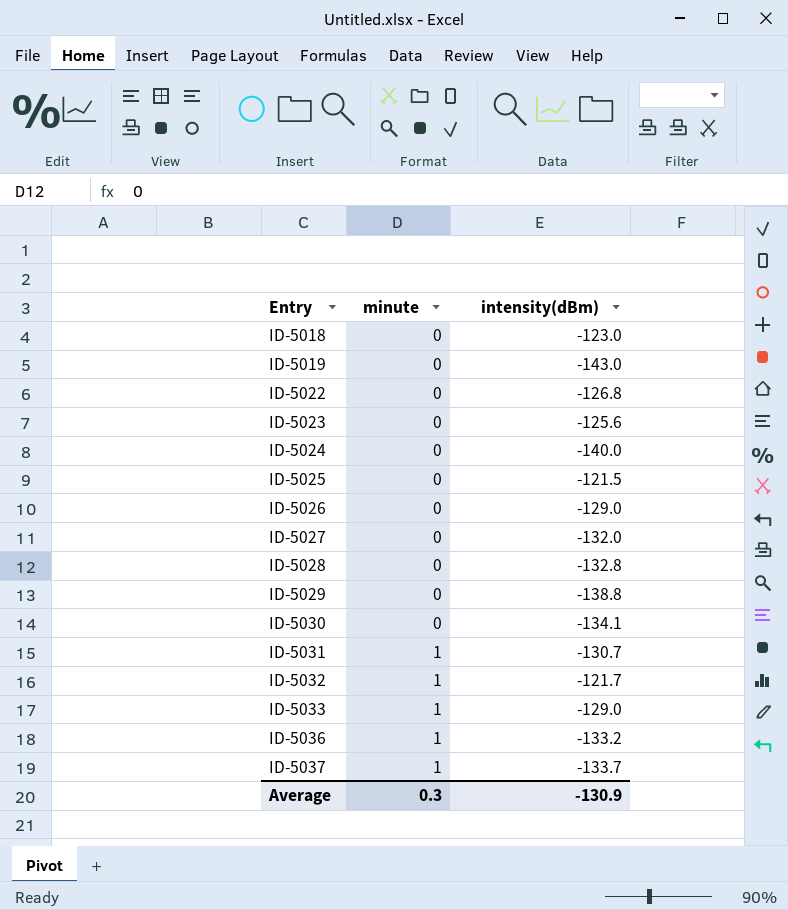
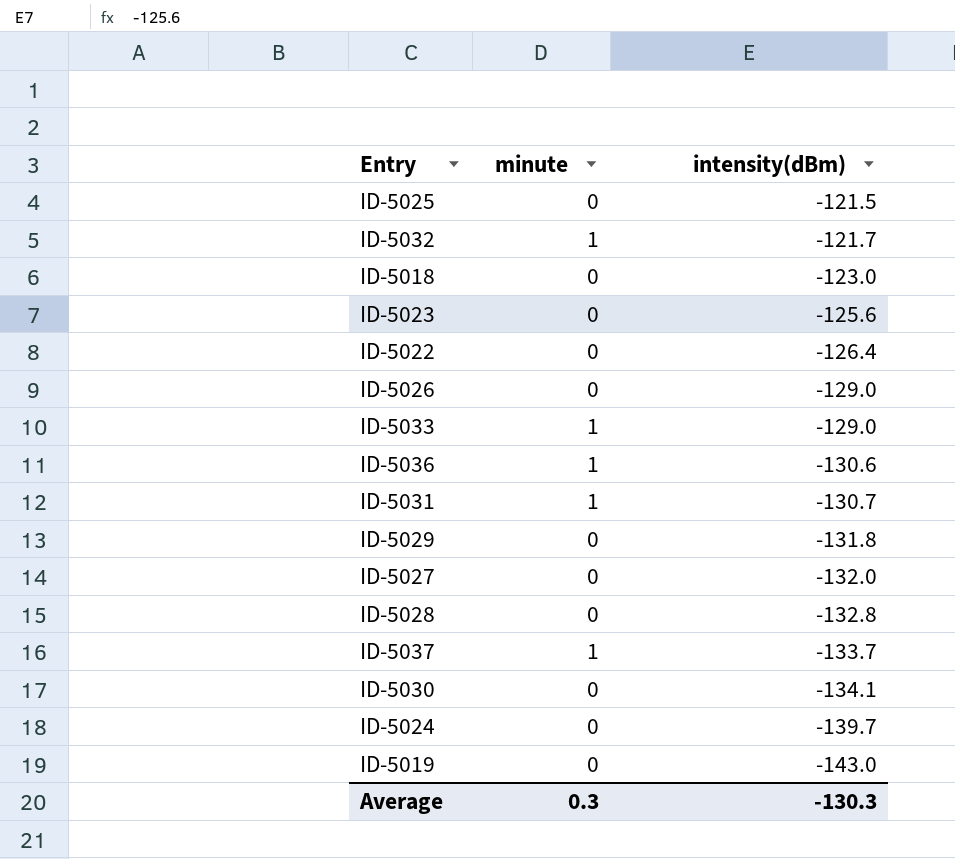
row order: Entry ascending -> intensity(dBm) descending
ID-5022 | intensity(dBm): -126.8 -> -126.4
ID-5036 | intensity(dBm): -133.2 -> -130.6
ID-5029 | intensity(dBm): -138.8 -> -131.8
ID-5024 | intensity(dBm): -140.0 -> -139.7
Average | intensity(dBm): -130.9 -> -130.3

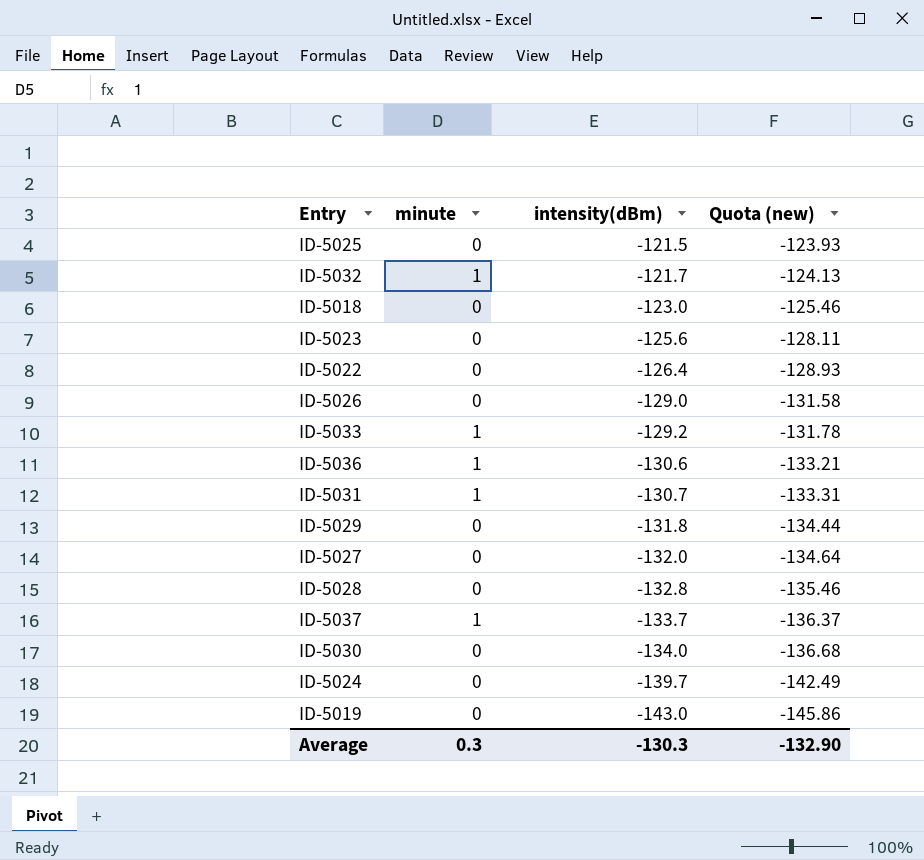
column Quota (new) | formula: none -> [intensity(dBm)] * 1.02
ID-5033 | intensity(dBm): -129.0 -> -129.2
ID-5030 | intensity(dBm): -134.1 -> -134.0

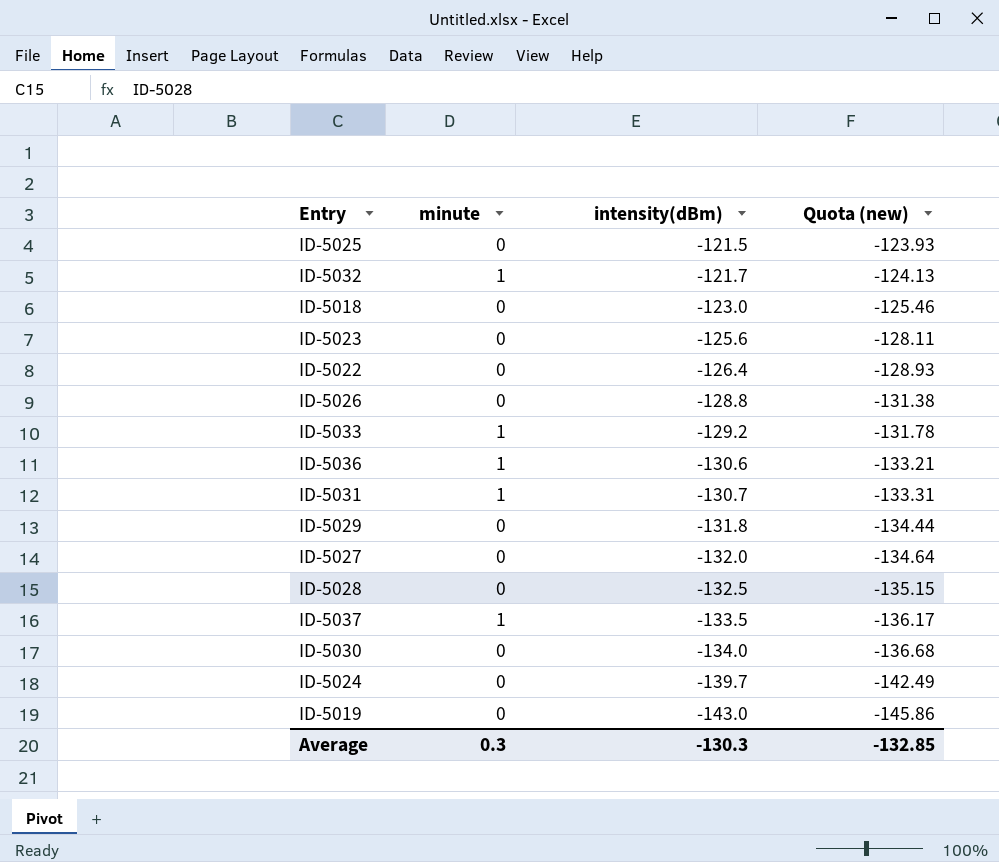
ID-5026 | intensity(dBm): -129.0 -> -128.8
ID-5026 | Quota (new): -131.58 -> -131.38
ID-5028 | intensity(dBm): -132.8 -> -132.5
ID-5028 | Quota (new): -135.46 -> -135.15
ID-5037 | intensity(dBm): -133.7 -> -133.5
ID-5037 | Quota (new): -136.37 -> -136.17
Average | Quota (new): -132.90 -> -132.85

